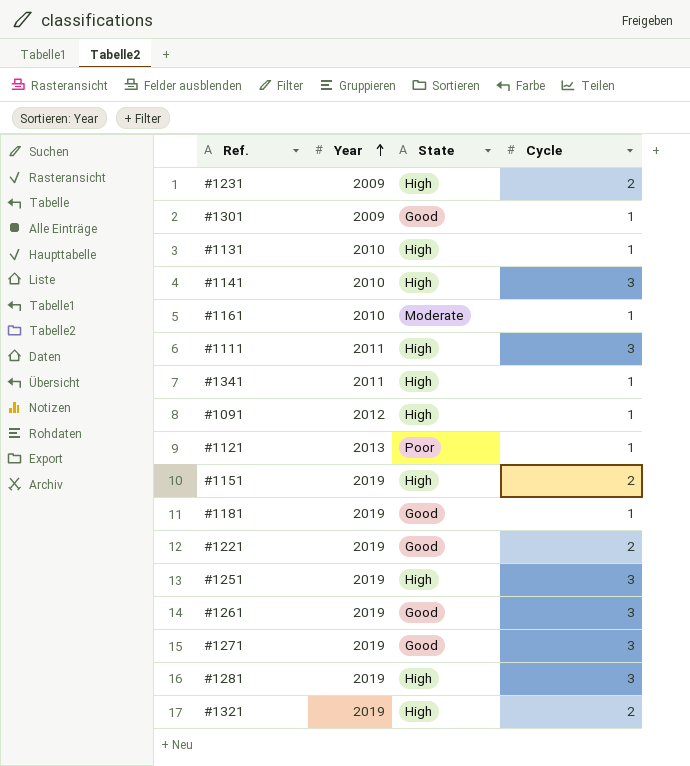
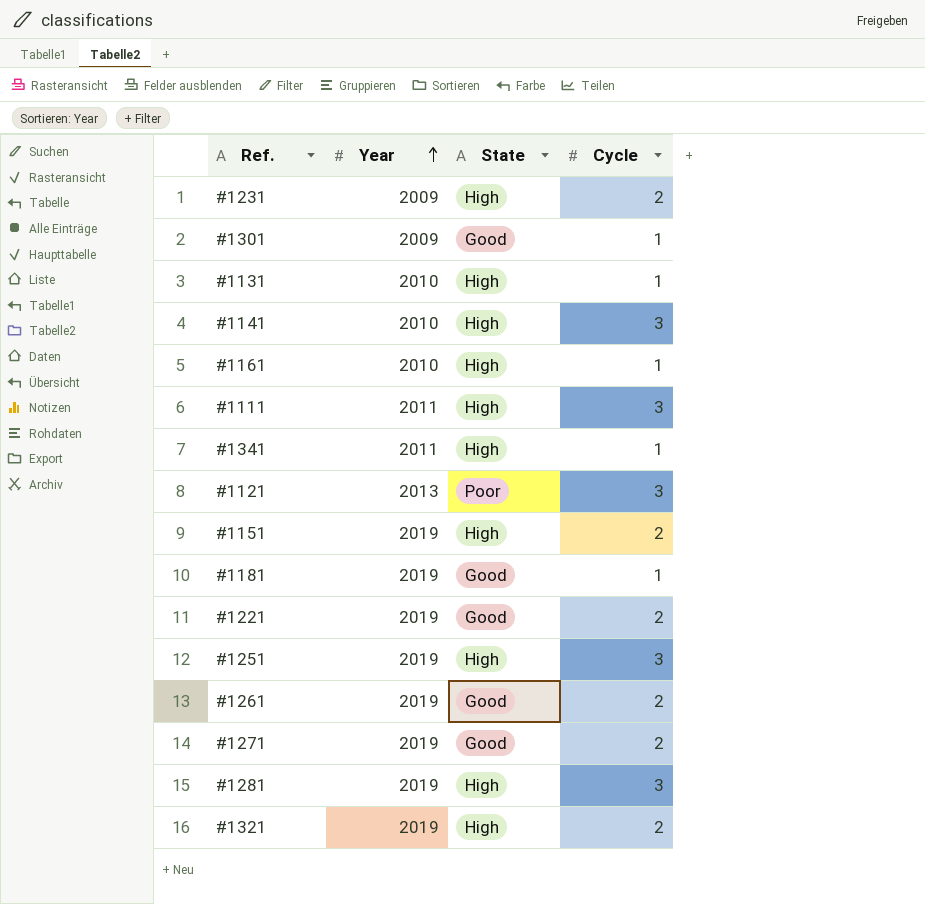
row #1091: 2012 | High | 1 -> none
#1161 | State: Moderate -> High
#1121 | Cycle: 1 -> 3
#1261 | Cycle: 3 -> 2
#1271 | Cycle: 3 -> 2

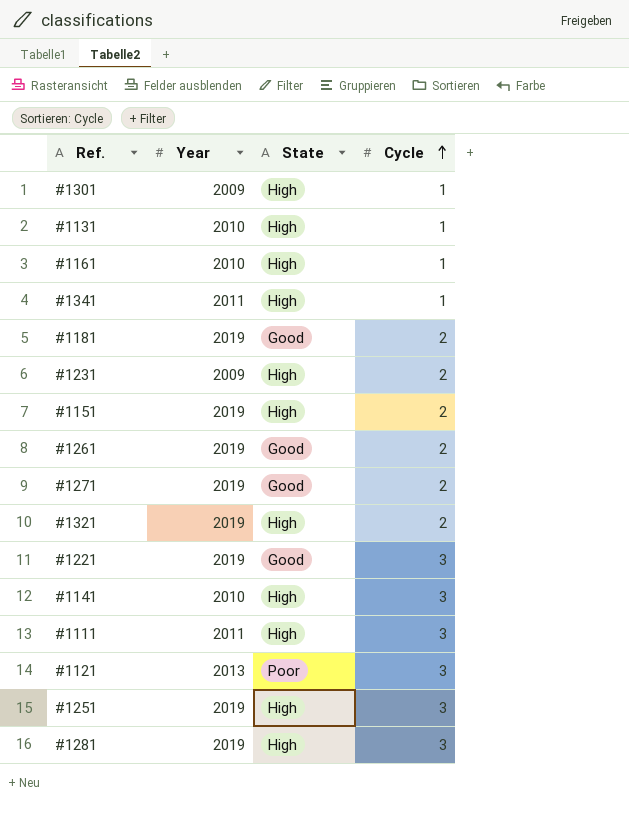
row order: Year ascending -> Cycle ascending
#1301 | State: Good -> High
#1181 | Cycle: 1 -> 2
#1221 | Cycle: 2 -> 3

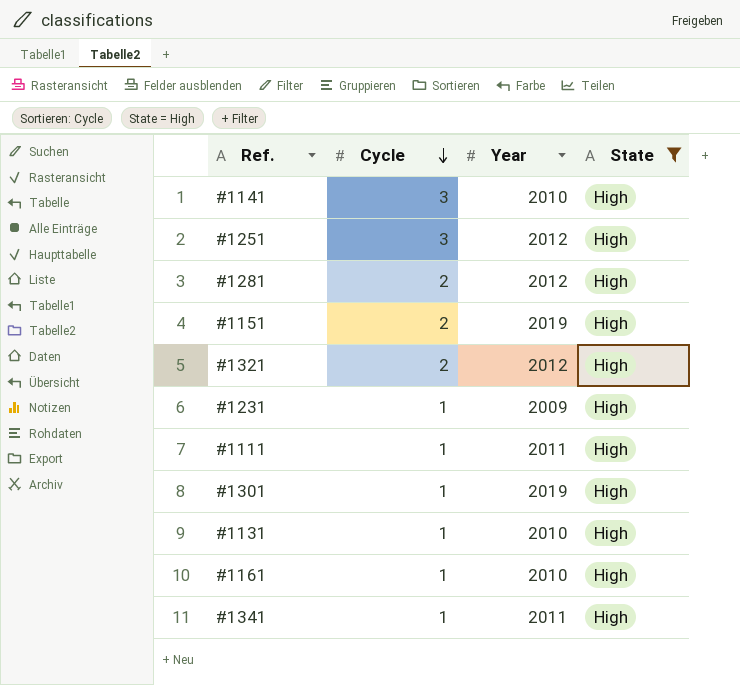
filter: none -> State = High
row order: Cycle ascending -> Cycle descending
column Cycle | position: 4 -> 2
#1251 | Year: 2019 -> 2012
#1281 | Cycle: 3 -> 2
#1281 | Year: 2019 -> 2012
#1321 | Year: 2019 -> 2012
#1231 | Cycle: 2 -> 1
#1111 | Cycle: 3 -> 1
#1301 | Year: 2009 -> 2019

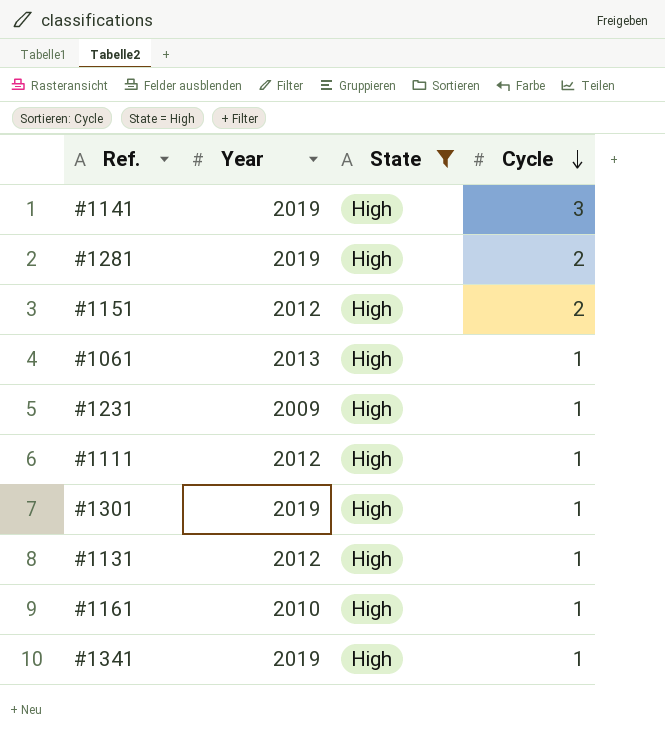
column Cycle | position: 2 -> 4
row #1251: 3 | 2012 | High -> none
row #1321: 2 | 2012 | High -> none
#1141 | Year: 2010 -> 2019
#1281 | Year: 2012 -> 2019
#1151 | Year: 2019 -> 2012
row #1061: none -> 2013 | High | 1
#1111 | Year: 2011 -> 2012
#1131 | Year: 2010 -> 2012
#1341 | Year: 2011 -> 2019

